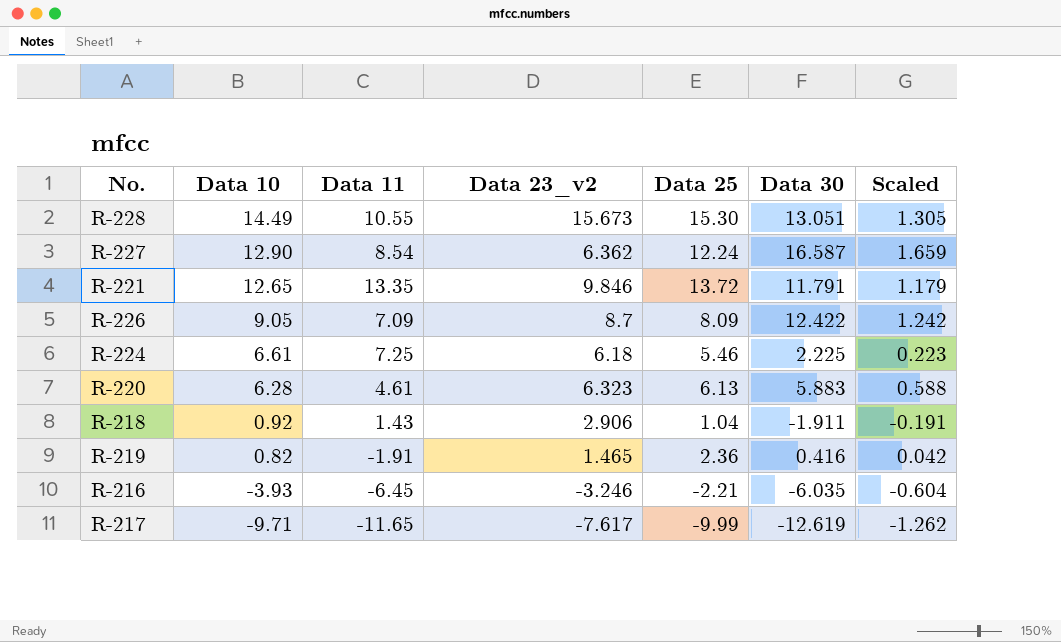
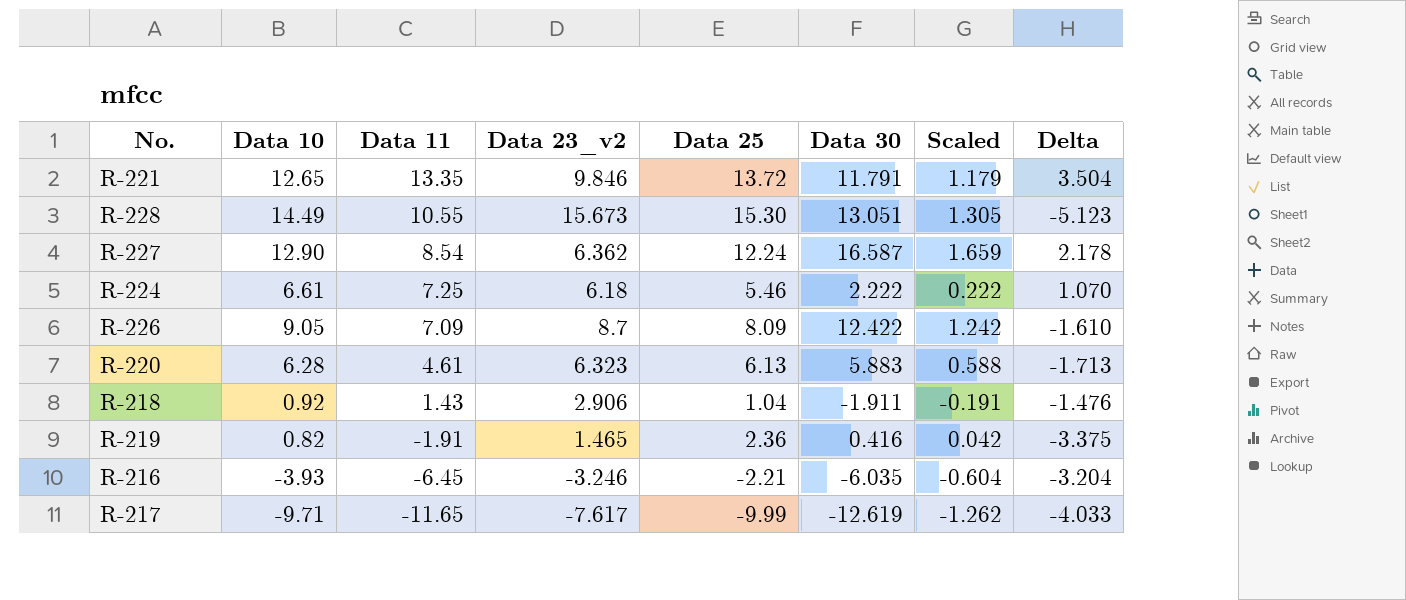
row order: Data 10 descending -> Data 11 descending
column Delta | formula: none -> [Data 11] - [Data 23_v2]
R-224 | Data 30: 2.225 -> 2.222
R-224 | Scaled: 0.223 -> 0.222

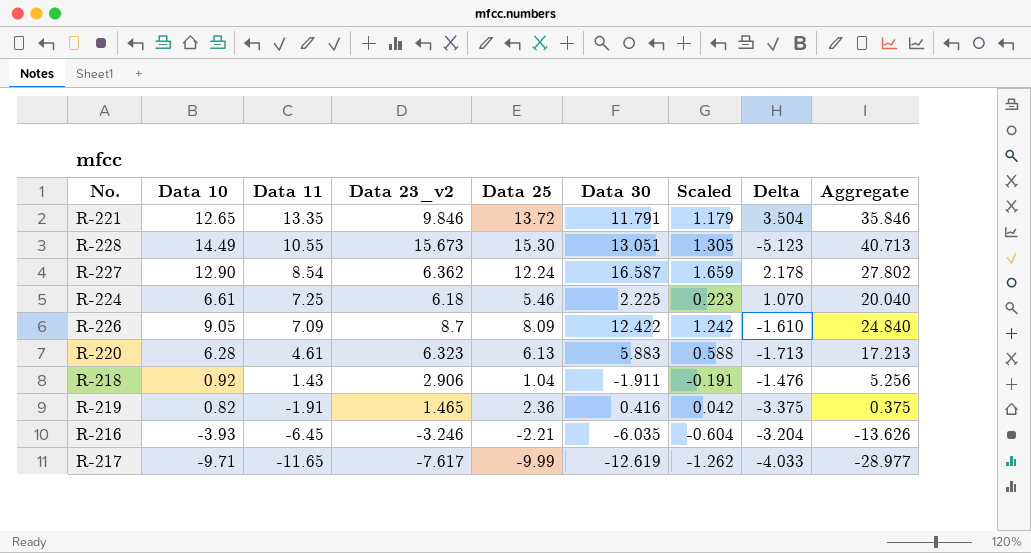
column Aggregate | formula: none -> [Data 10] + [Data 11] + [Data 23_v2]
R-224 | Data 30: 2.222 -> 2.225
R-224 | Scaled: 0.222 -> 0.223

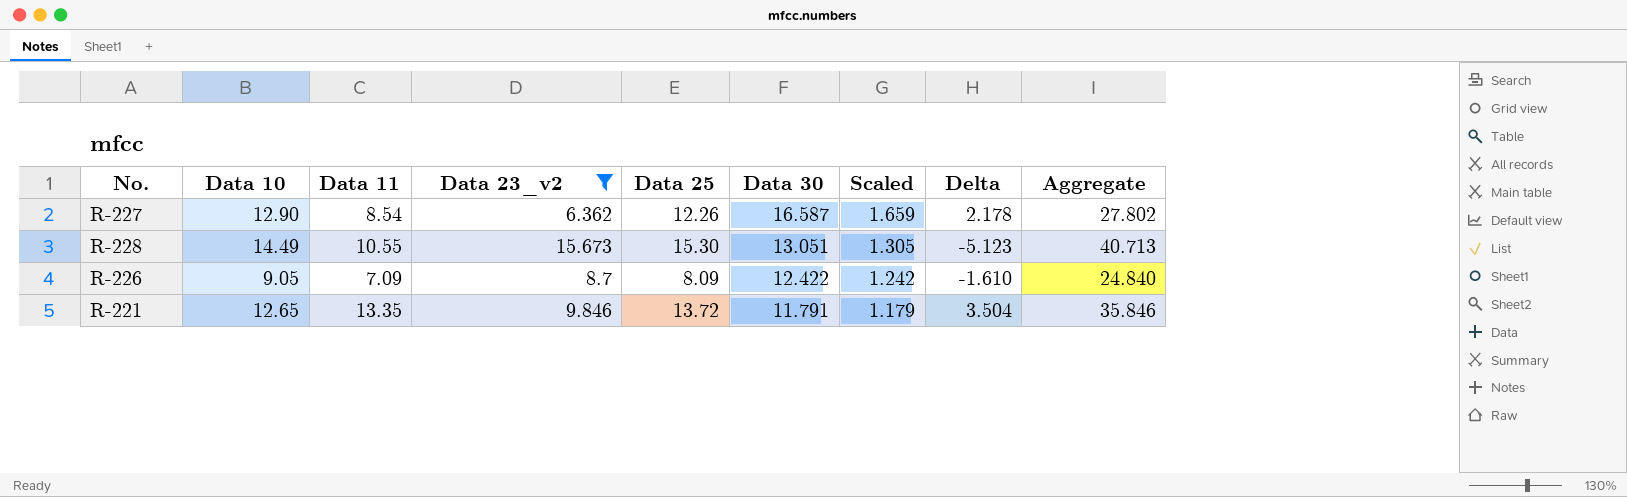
filter: none -> Data 23_v2 >= 6.362
row order: Data 11 descending -> Data 30 descending
R-227 | Data 25: 12.24 -> 12.26

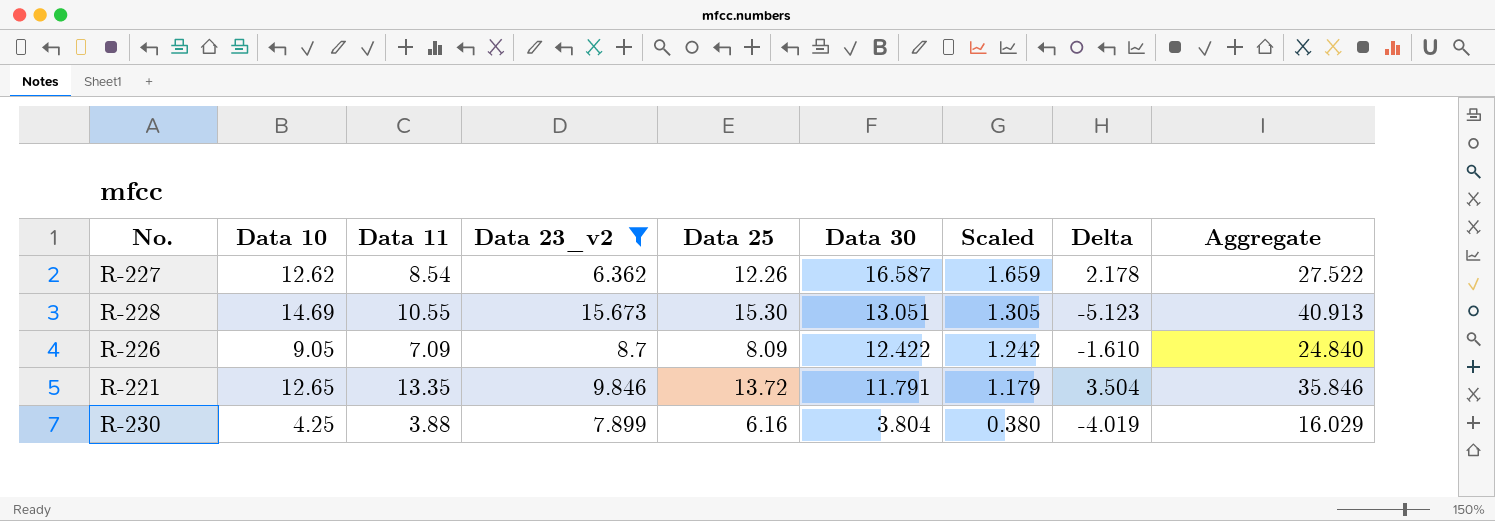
R-227 | Data 10: 12.90 -> 12.62
R-227 | Aggregate: 27.802 -> 27.522
R-228 | Data 10: 14.49 -> 14.69
R-228 | Aggregate: 40.713 -> 40.913
row R-230: none -> 4.25 | 3.88 | 7.899 | 6.16 | 3.804 | 0.380 | -4.019 | 16.029

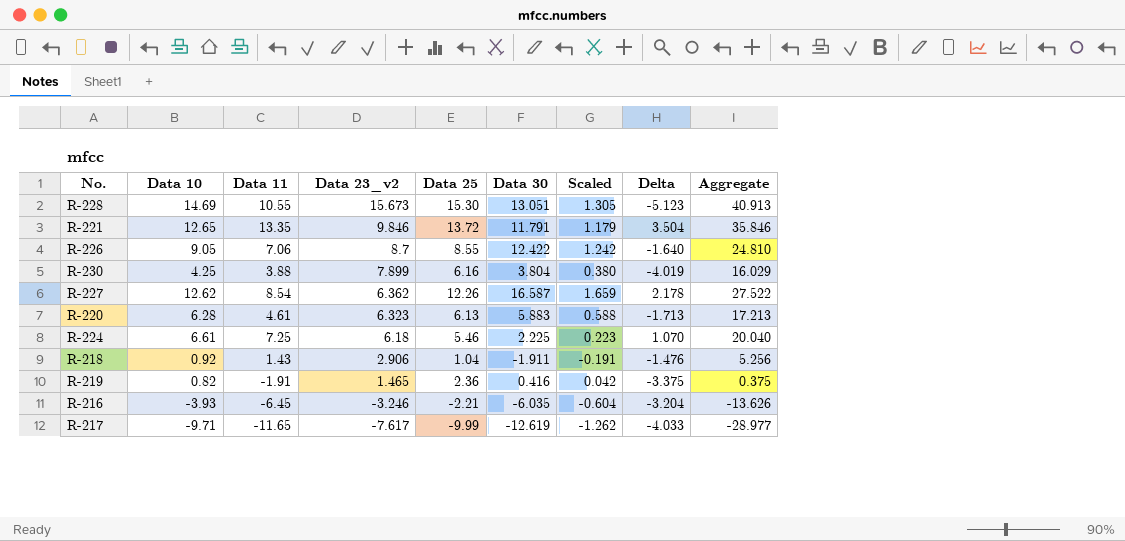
filter: Data 23_v2 >= 6.362 -> none
row order: Data 30 descending -> Data 23_v2 descending
R-226 | Data 11: 7.09 -> 7.06
R-226 | Data 25: 8.09 -> 8.55
R-226 | Delta: -1.610 -> -1.640
R-226 | Aggregate: 24.840 -> 24.810

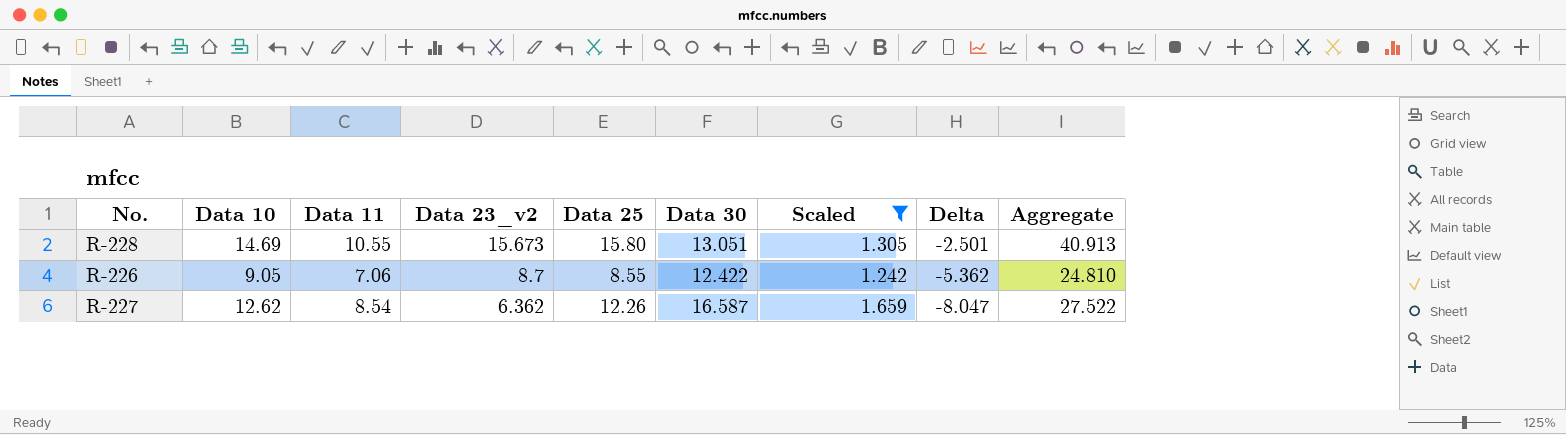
filter: none -> Scaled >= 1.242
column Delta | formula: [Data 11] - [Data 23_v2] -> [Data 11] - [Data 30]
R-228 | Data 25: 15.30 -> 15.80

